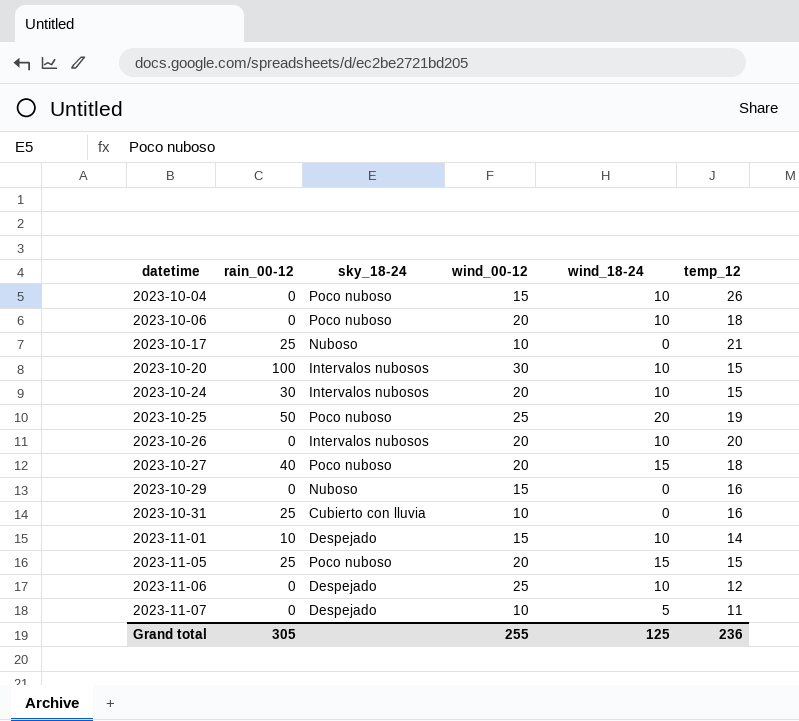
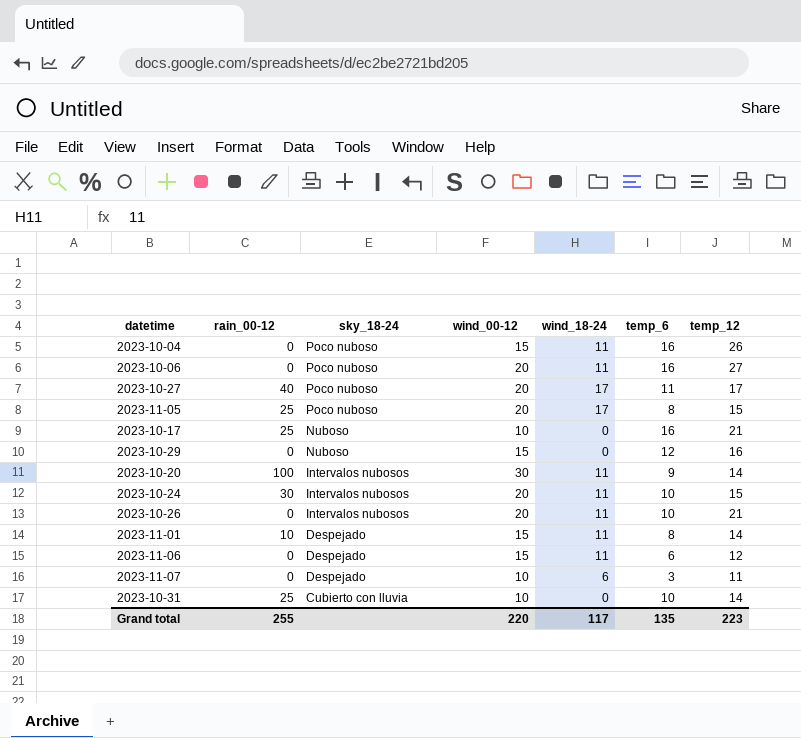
row order: datetime ascending -> sky_18-24 descending
column temp_6 | position: none -> 6
row 2023-10-25: 50 | Poco nuboso | 25 | 20 | 19 -> none
2023-10-04 | wind_18-24: 10 -> 11
2023-10-06 | wind_18-24: 10 -> 11
2023-10-06 | temp_12: 18 -> 27
2023-10-27 | wind_18-24: 15 -> 17
2023-10-27 | temp_12: 18 -> 17
2023-11-05 | wind_18-24: 15 -> 17
2023-10-20 | wind_18-24: 10 -> 11
2023-10-20 | temp_12: 15 -> 14
2023-10-24 | wind_18-24: 10 -> 11
2023-10-26 | wind_18-24: 10 -> 11
2023-10-26 | temp_12: 20 -> 21
2023-11-01 | wind_18-24: 10 -> 11
2023-11-06 | wind_00-12: 25 -> 15
2023-11-06 | wind_18-24: 10 -> 11
2023-11-07 | wind_18-24: 5 -> 6
2023-10-31 | temp_12: 16 -> 14
Grand total | rain_00-12: 305 -> 255
Grand total | wind_00-12: 255 -> 220
Grand total | wind_18-24: 125 -> 117
Grand total | temp_12: 236 -> 223

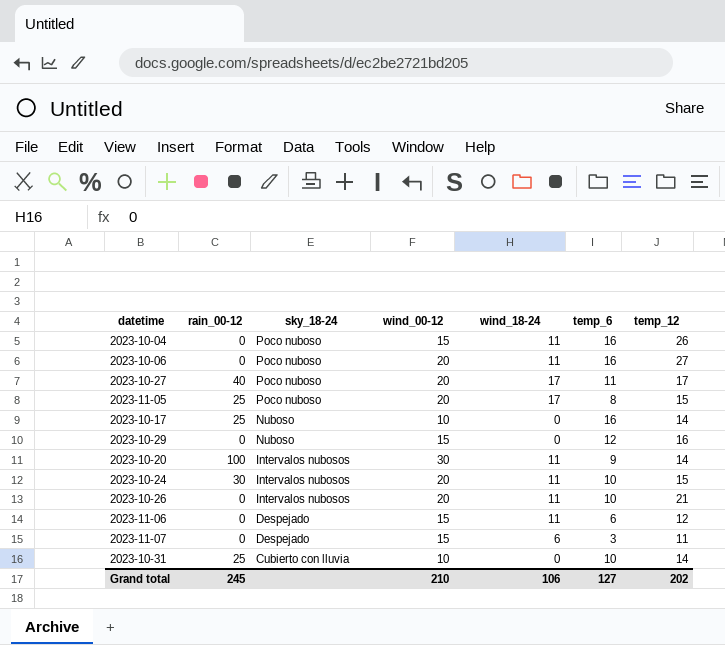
row 2023-11-01: 10 | Despejado | 15 | 11 | 8 | 14 -> none
2023-10-17 | temp_12: 21 -> 14
2023-11-07 | wind_00-12: 10 -> 15
Grand total | rain_00-12: 255 -> 245
Grand total | wind_00-12: 220 -> 210
Grand total | wind_18-24: 117 -> 106
Grand total | temp_6: 135 -> 127
Grand total | temp_12: 223 -> 202

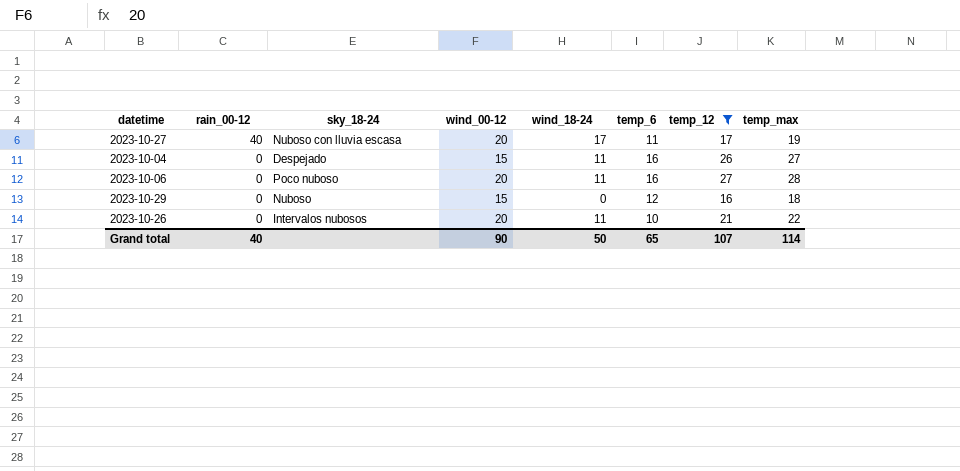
filter: none -> temp_12 >= 16
row order: sky_18-24 descending -> rain_00-12 descending
column temp_max | position: none -> 8
2023-10-27 | sky_18-24: Poco nuboso -> Nuboso con lluvia escasa
2023-10-04 | sky_18-24: Poco nuboso -> Despejado
Grand total | rain_00-12: 245 -> 40
Grand total | wind_00-12: 210 -> 90
Grand total | wind_18-24: 106 -> 50
Grand total | temp_6: 127 -> 65
Grand total | temp_12: 202 -> 107

